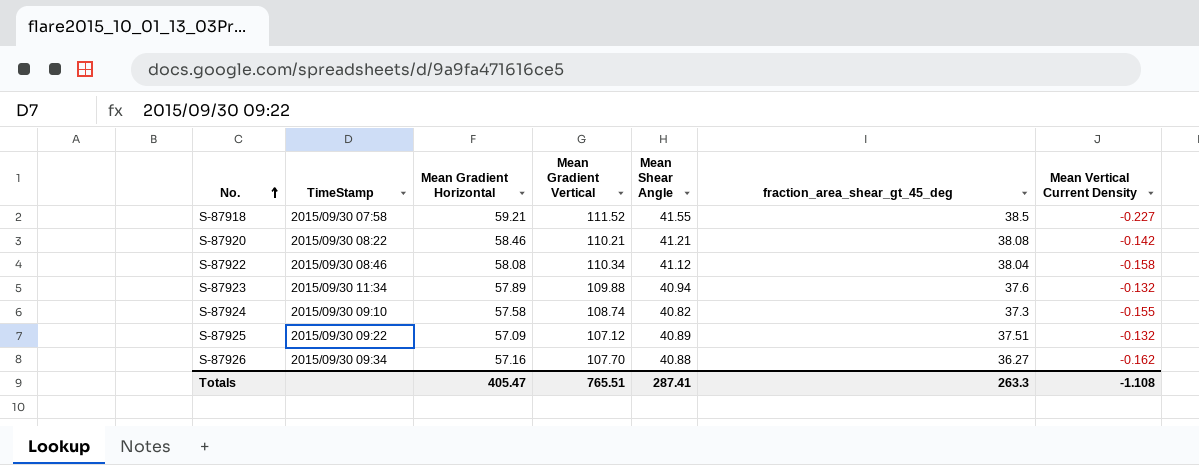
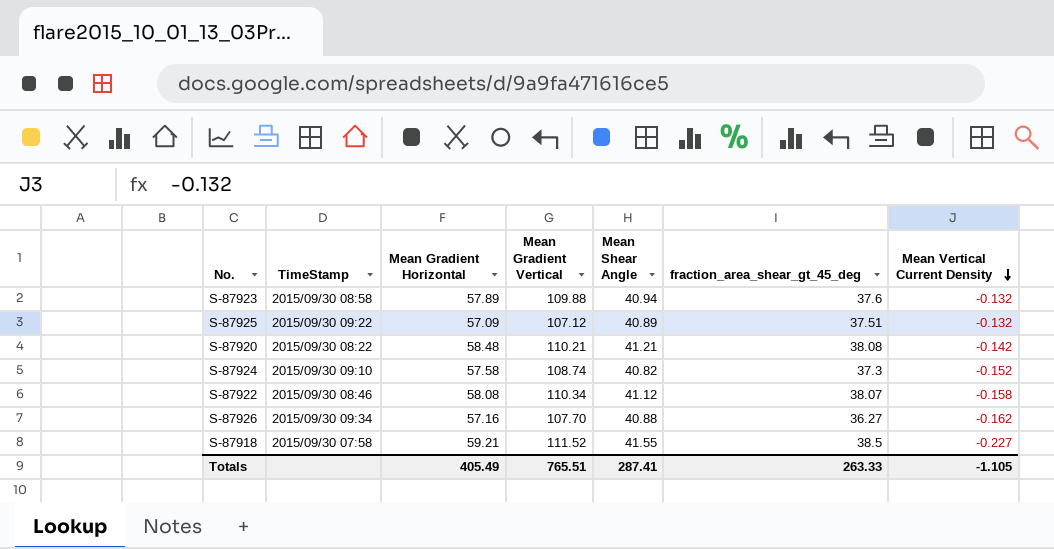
row order: No. ascending -> Mean Vertical Current Density descending
S-87923 | TimeStamp: 2015/09/30 11:34 -> 2015/09/30 08:58
S-87920 | Mean Gradient Horizontal: 58.46 -> 58.48
S-87924 | Mean Vertical Current Density: -0.155 -> -0.152
S-87922 | fraction_area_shear_gt_45_deg: 38.04 -> 38.07
Totals | Mean Gradient Horizontal: 405.47 -> 405.49
Totals | fraction_area_shear_gt_45_deg: 263.3 -> 263.33
Totals | Mean Vertical Current Density: -1.108 -> -1.105

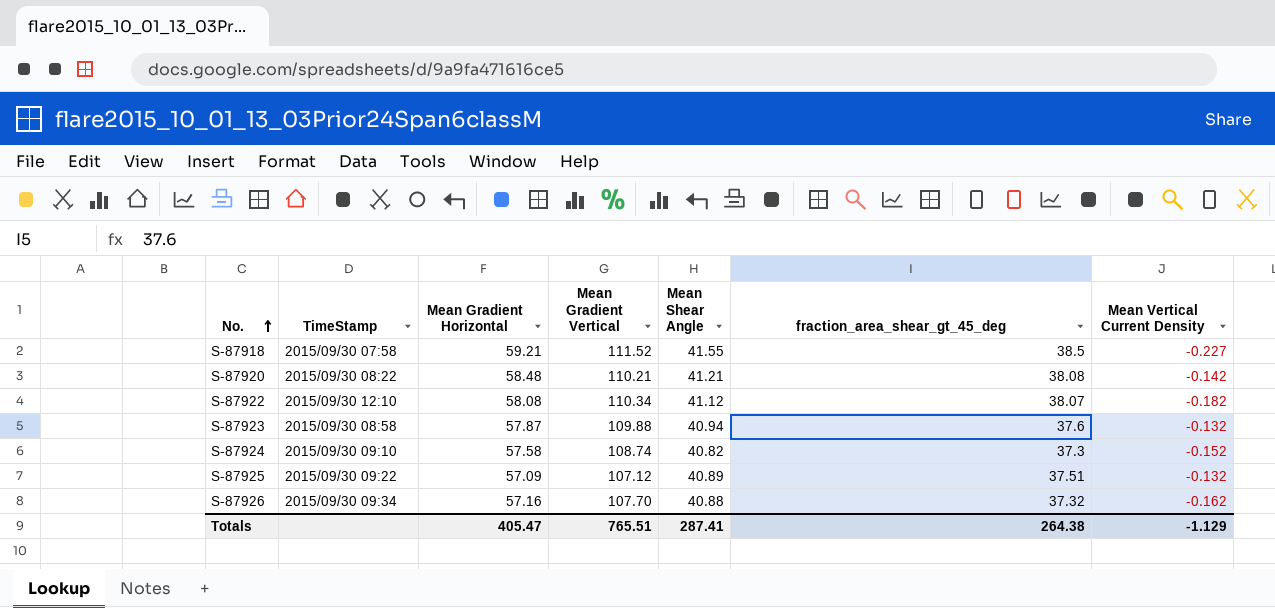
row order: Mean Vertical Current Density descending -> No. ascending
S-87922 | TimeStamp: 2015/09/30 08:46 -> 2015/09/30 12:10
S-87922 | Mean Vertical Current Density: -0.158 -> -0.182
S-87923 | Mean Gradient Horizontal: 57.89 -> 57.87
S-87926 | fraction_area_shear_gt_45_deg: 36.27 -> 37.32
Totals | Mean Gradient Horizontal: 405.49 -> 405.47
Totals | fraction_area_shear_gt_45_deg: 263.33 -> 264.38
Totals | Mean Vertical Current Density: -1.105 -> -1.129

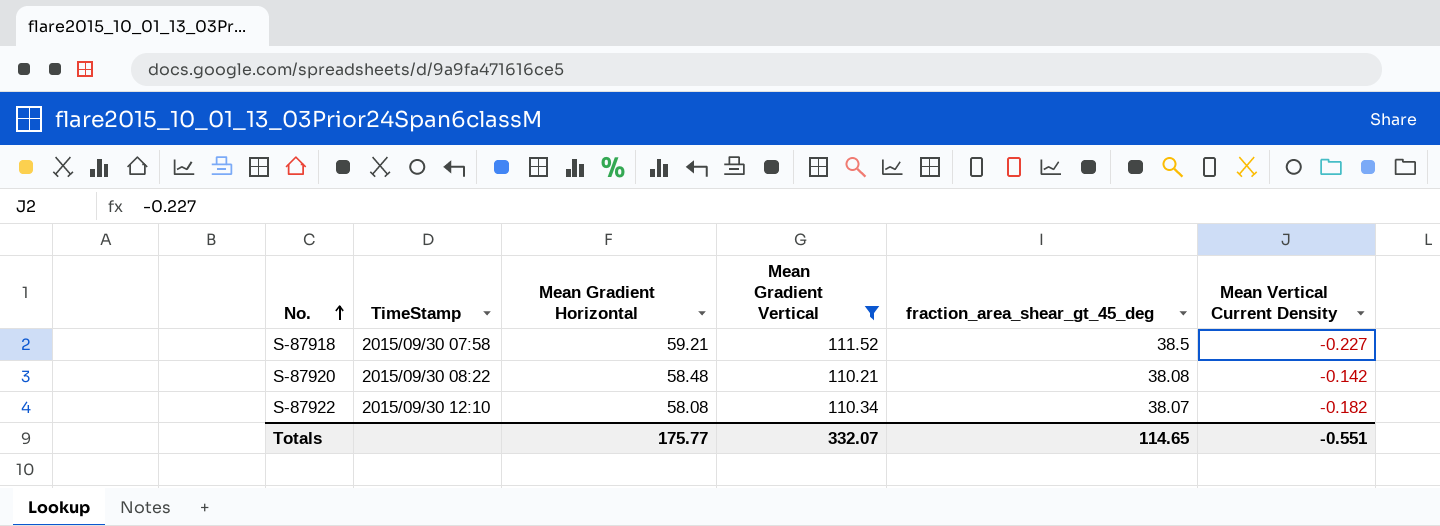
filter: none -> Mean Gradient Vertical >= 110.21
column Mean Shear Angle | position: 5 -> none
Totals | Mean Gradient Horizontal: 405.47 -> 175.77
Totals | Mean Gradient Vertical: 765.51 -> 332.07
Totals | fraction_area_shear_gt_45_deg: 264.38 -> 114.65
Totals | Mean Vertical Current Density: -1.129 -> -0.551

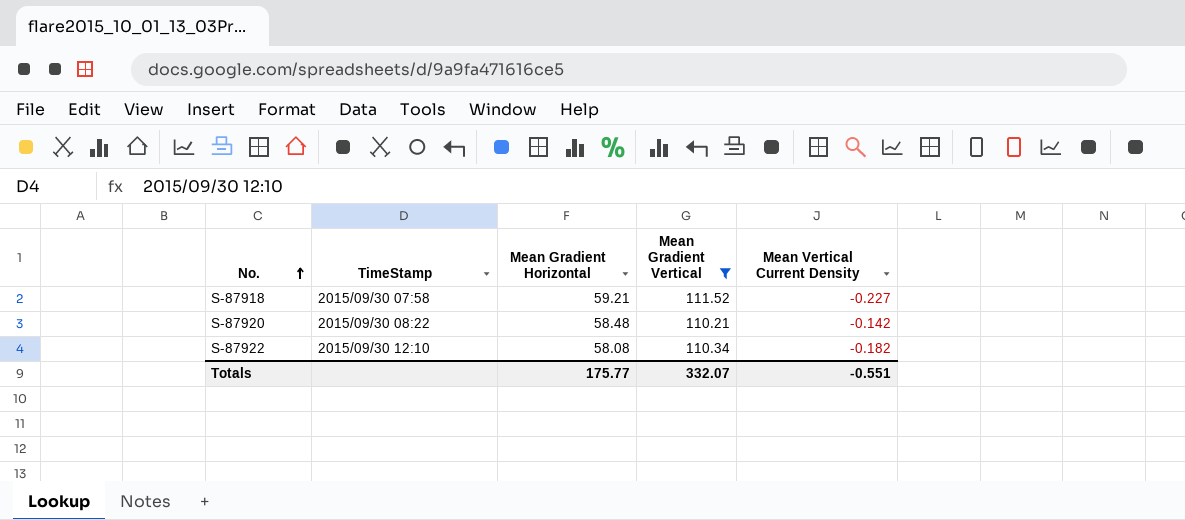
column fraction_area_shear_gt_45_deg | position: 5 -> none

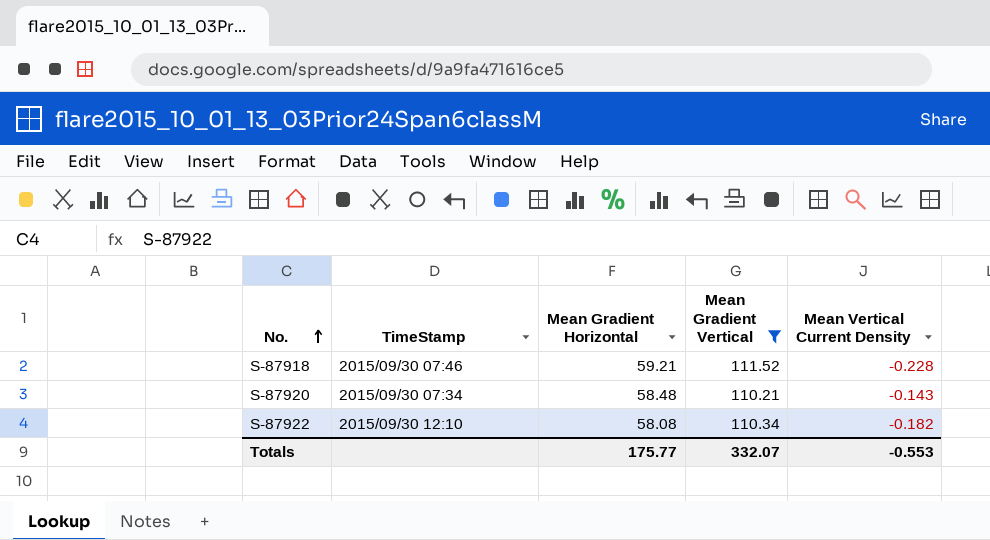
S-87918 | TimeStamp: 2015/09/30 07:58 -> 2015/09/30 07:46
S-87918 | Mean Vertical Current Density: -0.227 -> -0.228
S-87920 | TimeStamp: 2015/09/30 08:22 -> 2015/09/30 07:34
S-87920 | Mean Vertical Current Density: -0.142 -> -0.143
Totals | Mean Vertical Current Density: -0.551 -> -0.553

